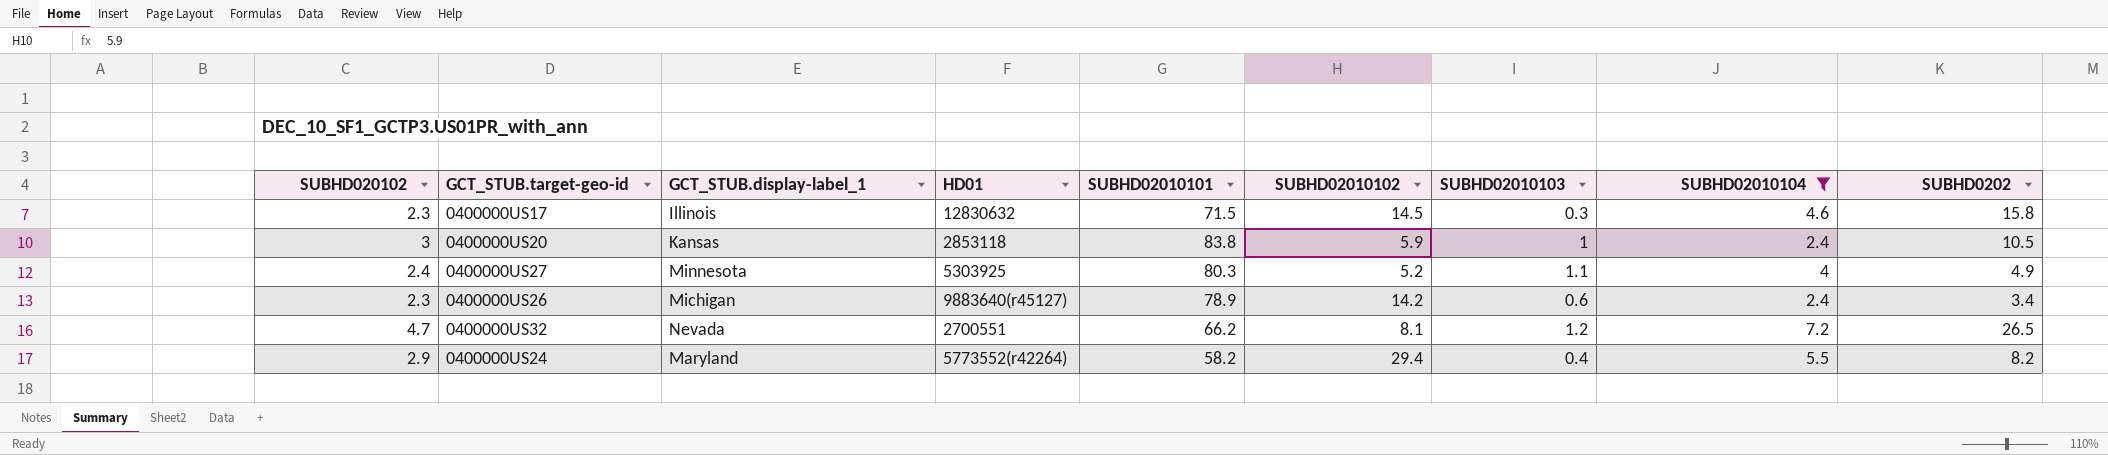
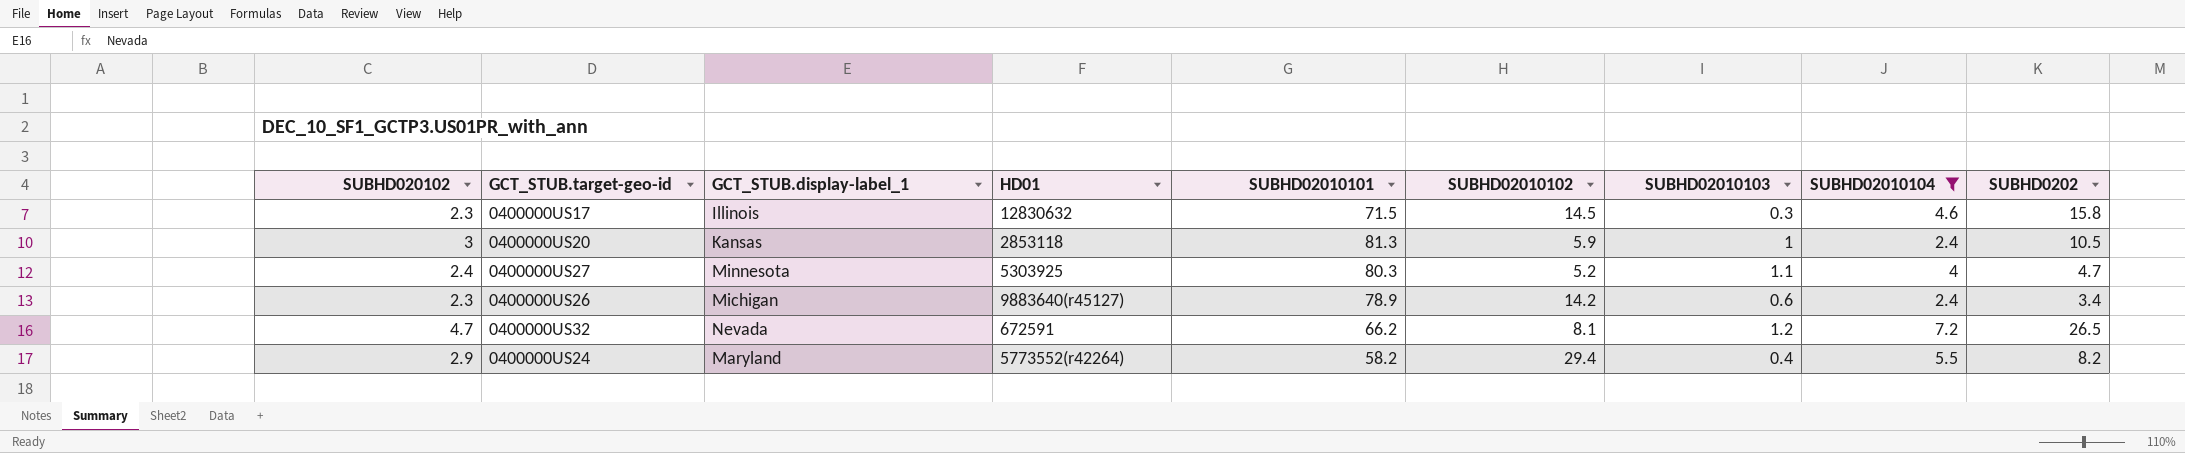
0400000US20 | SUBHD02010101: 83.8 -> 81.3
0400000US27 | SUBHD0202: 4.9 -> 4.7
0400000US32 | HD01: 2700551 -> 672591

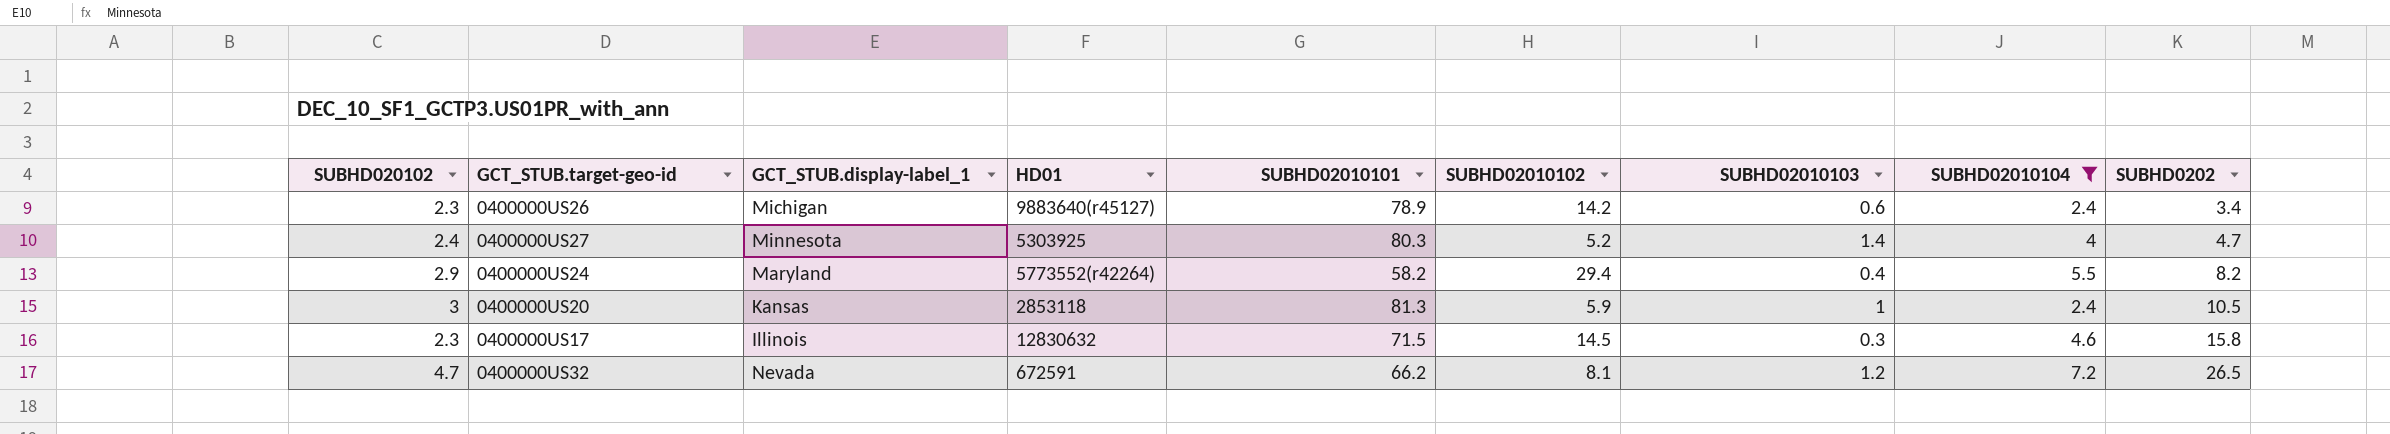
row order: none -> SUBHD0202 ascending
0400000US27 | SUBHD02010103: 1.1 -> 1.4

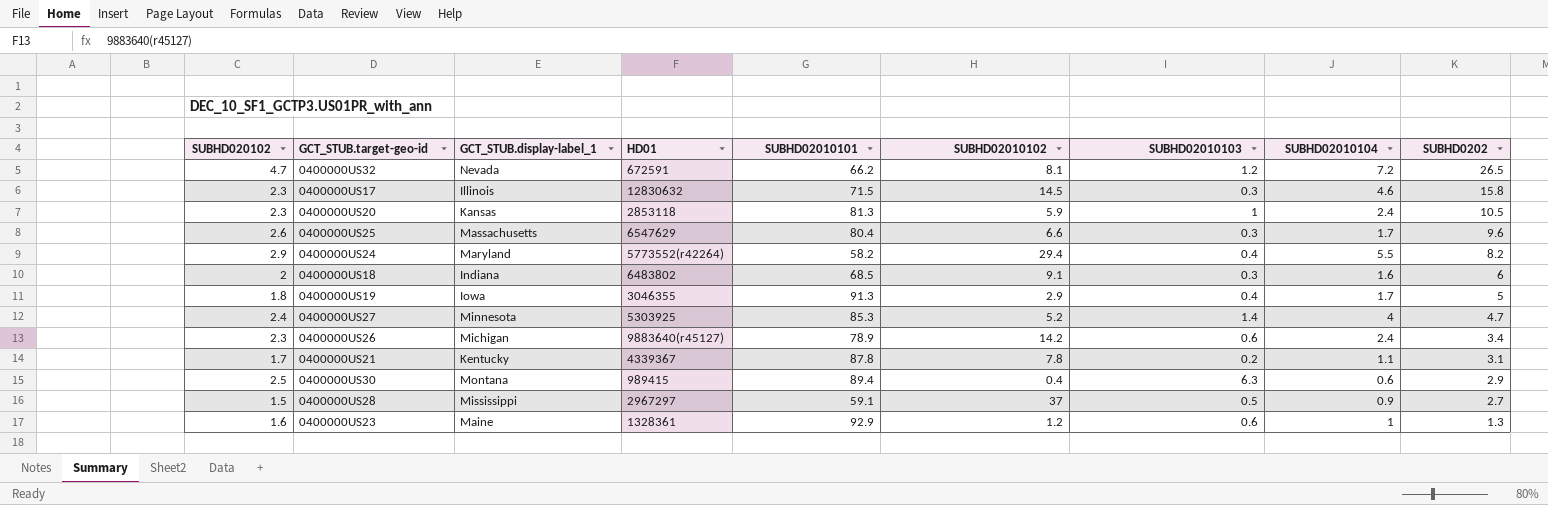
filter: SUBHD02010104 >= 2.4 -> none
row order: SUBHD0202 ascending -> SUBHD0202 descending
0400000US20 | SUBHD020102: 3 -> 2.3
0400000US27 | SUBHD02010101: 80.3 -> 85.3

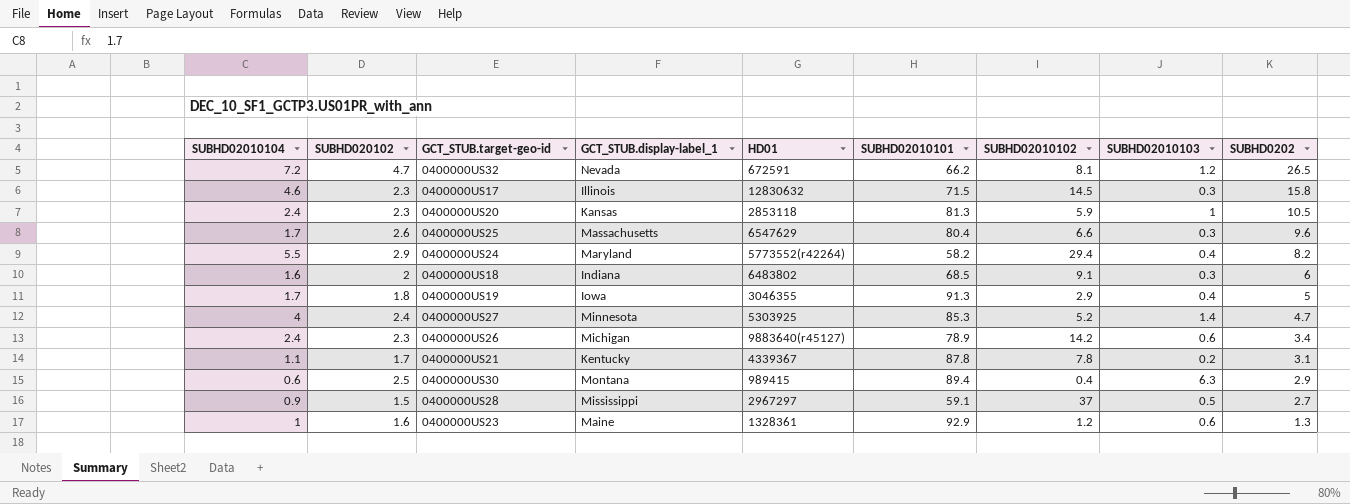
column SUBHD02010104 | position: 8 -> 1

